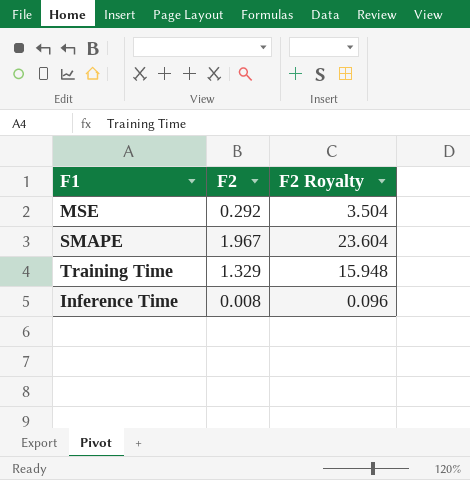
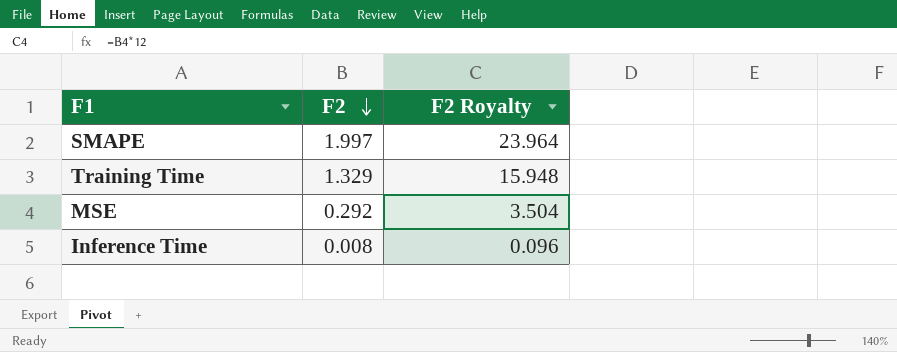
row order: none -> F2 descending
SMAPE | F2: 1.967 -> 1.997
SMAPE | F2 Royalty: 23.604 -> 23.964

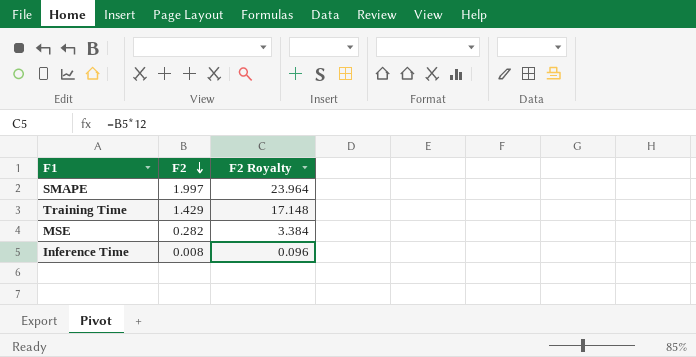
Training Time | F2: 1.329 -> 1.429
Training Time | F2 Royalty: 15.948 -> 17.148
MSE | F2: 0.292 -> 0.282
MSE | F2 Royalty: 3.504 -> 3.384

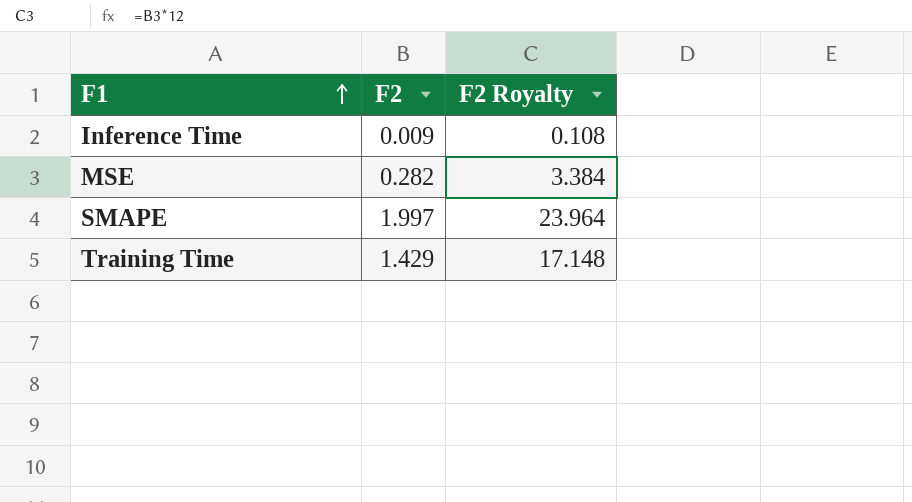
row order: F2 descending -> F1 ascending
Inference Time | F2: 0.008 -> 0.009
Inference Time | F2 Royalty: 0.096 -> 0.108

